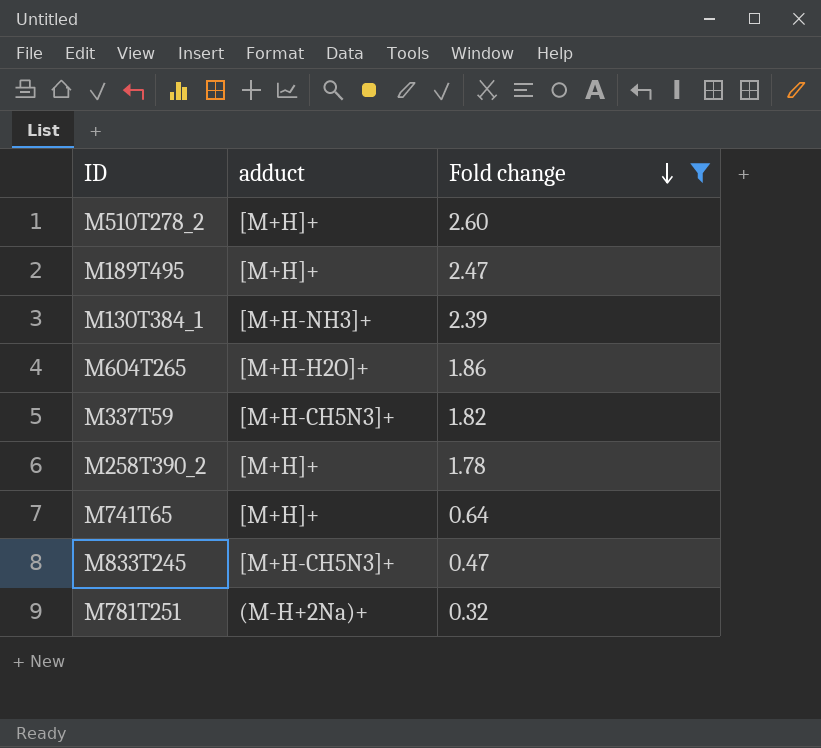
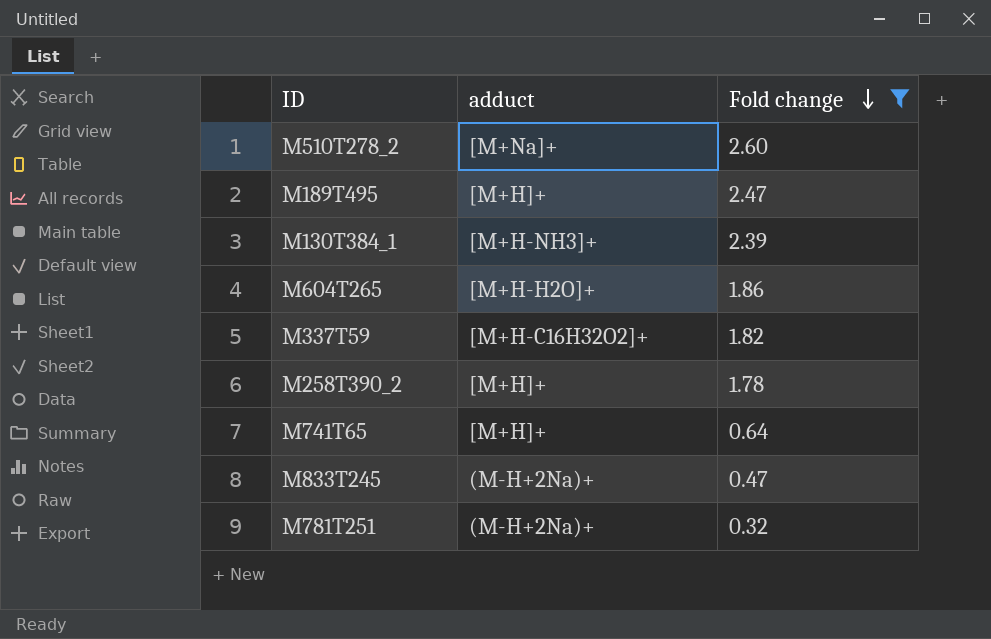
M510T278_2 | adduct: [M+H]+ -> [M+Na]+
M337T59 | adduct: [M+H-CH5N3]+ -> [M+H-C16H32O2]+
M833T245 | adduct: [M+H-CH5N3]+ -> (M-H+2Na)+

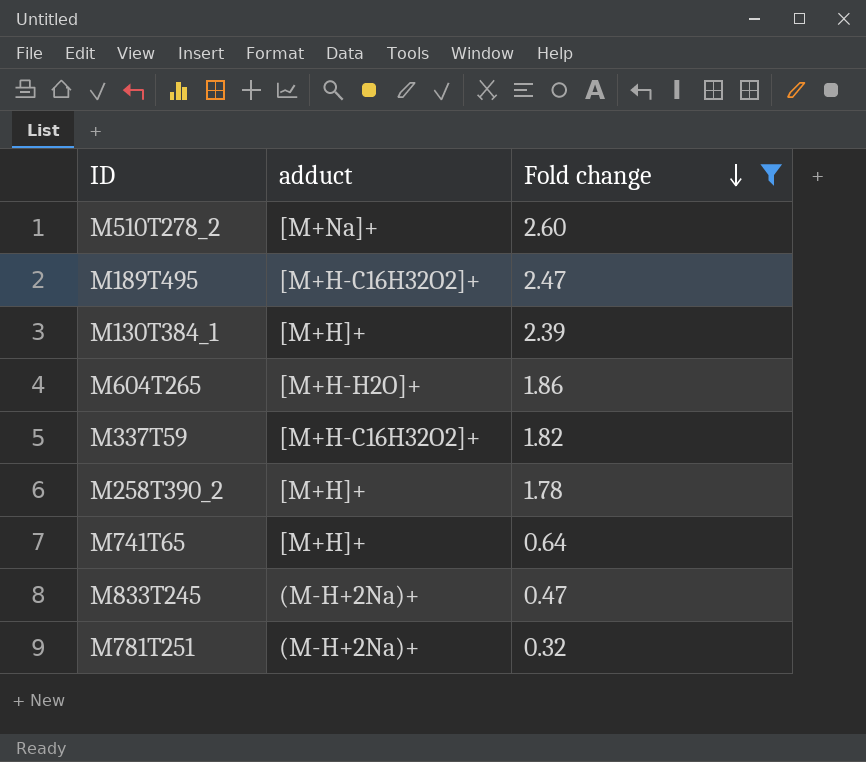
M189T495 | adduct: [M+H]+ -> [M+H-C16H32O2]+
M130T384_1 | adduct: [M+H-NH3]+ -> [M+H]+

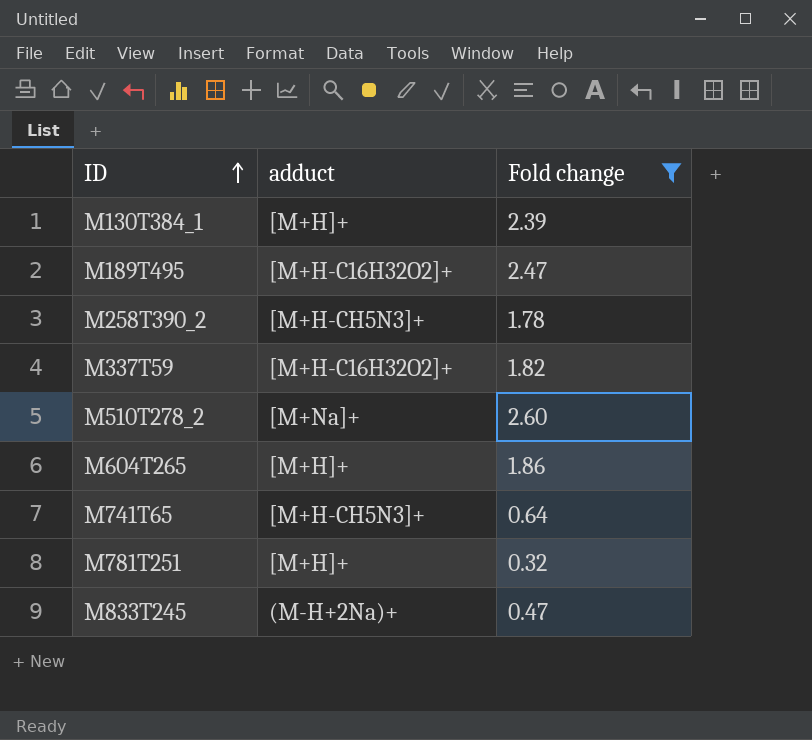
row order: Fold change descending -> ID ascending
M258T390_2 | adduct: [M+H]+ -> [M+H-CH5N3]+
M604T265 | adduct: [M+H-H2O]+ -> [M+H]+
M741T65 | adduct: [M+H]+ -> [M+H-CH5N3]+
M781T251 | adduct: (M-H+2Na)+ -> [M+H]+

